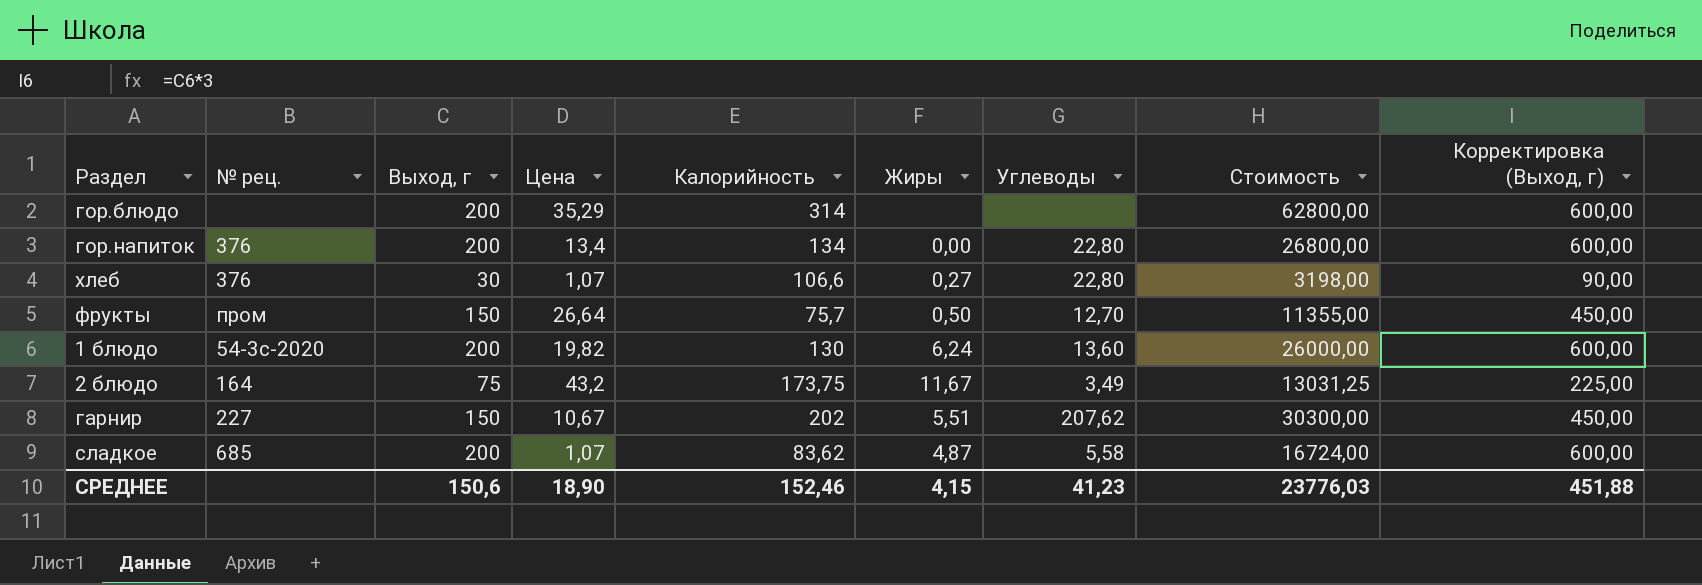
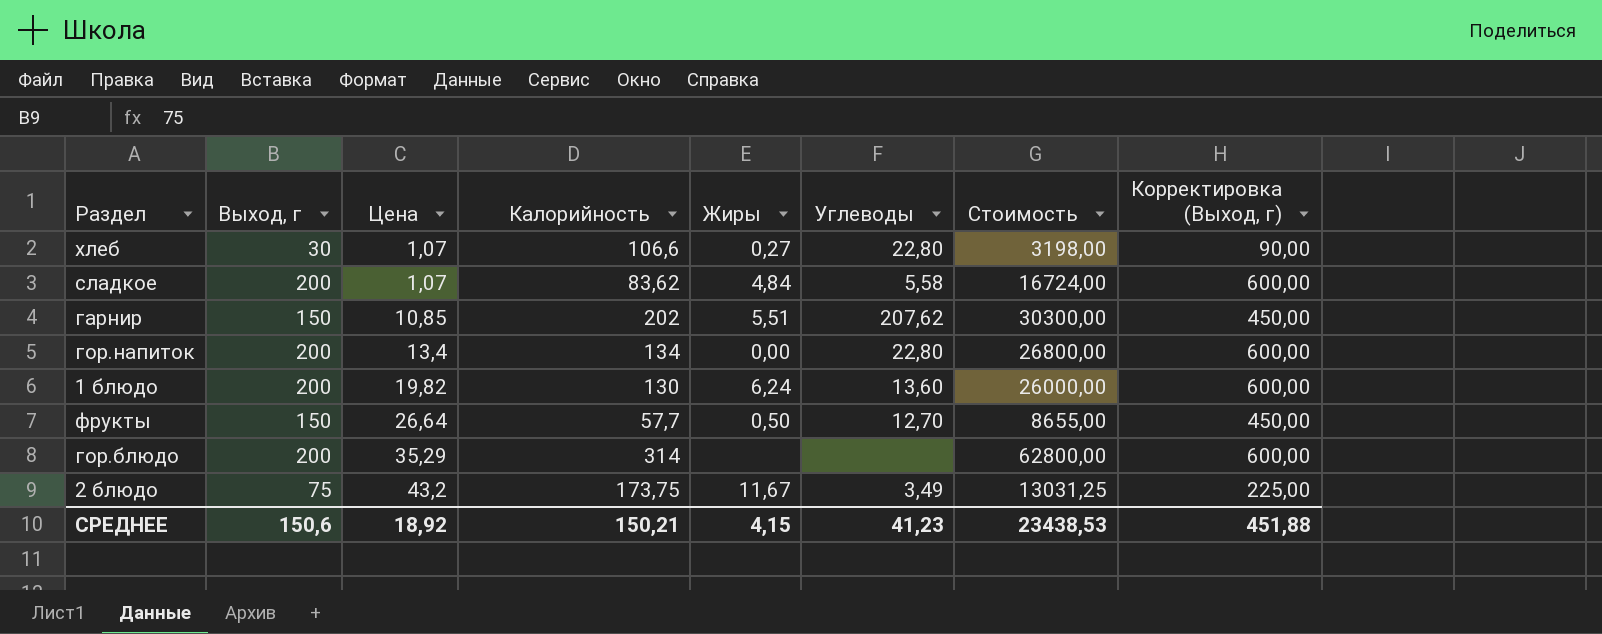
row order: none -> Цена ascending
column № рец. | position: 2 -> none
сладкое | Жиры: 4,87 -> 4,84
гарнир | Цена: 10,67 -> 10,85
фрукты | Калорийность: 75,7 -> 57,7
фрукты | Стоимость: 11355,00 -> 8655,00
СРЕДНЕЕ | Цена: 18,90 -> 18,92
СРЕДНЕЕ | Калорийность: 152,46 -> 150,21
СРЕДНЕЕ | Стоимость: 23776,03 -> 23438,53

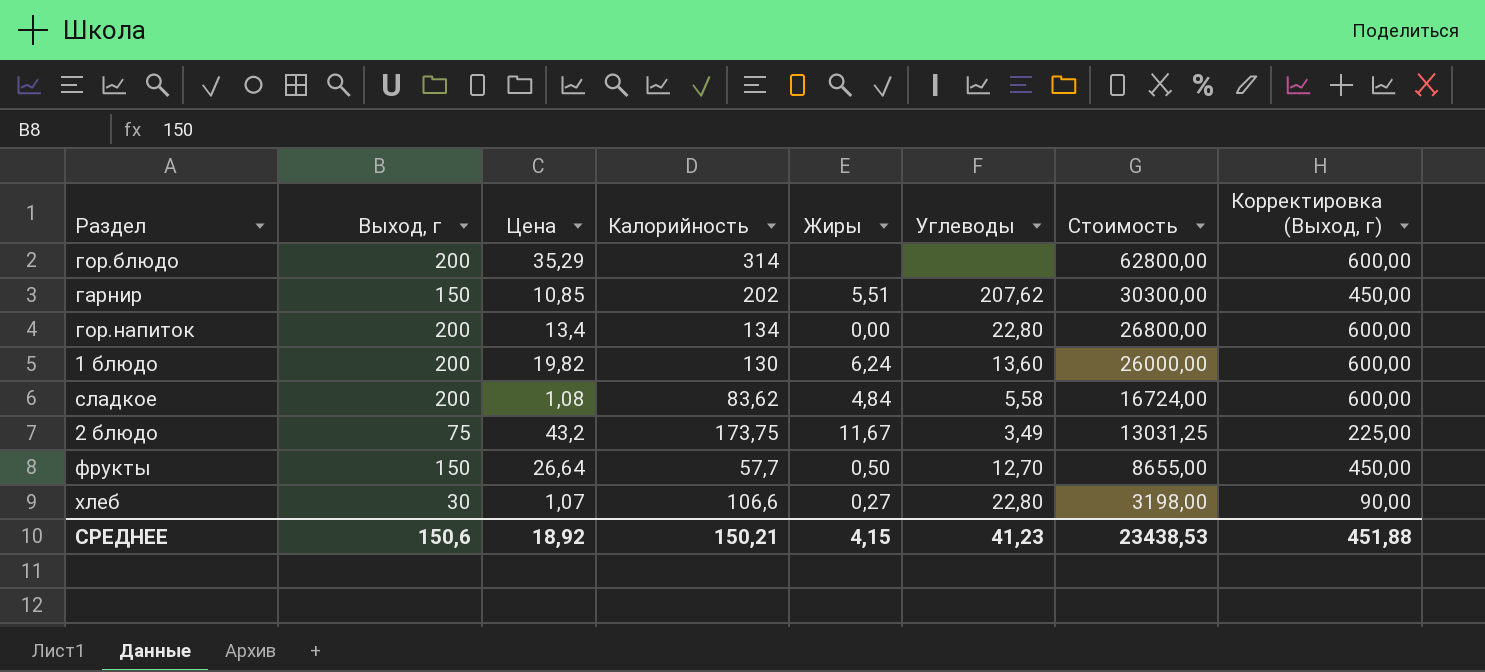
row order: Цена ascending -> Стоимость descending
сладкое | Цена: 1,07 -> 1,08

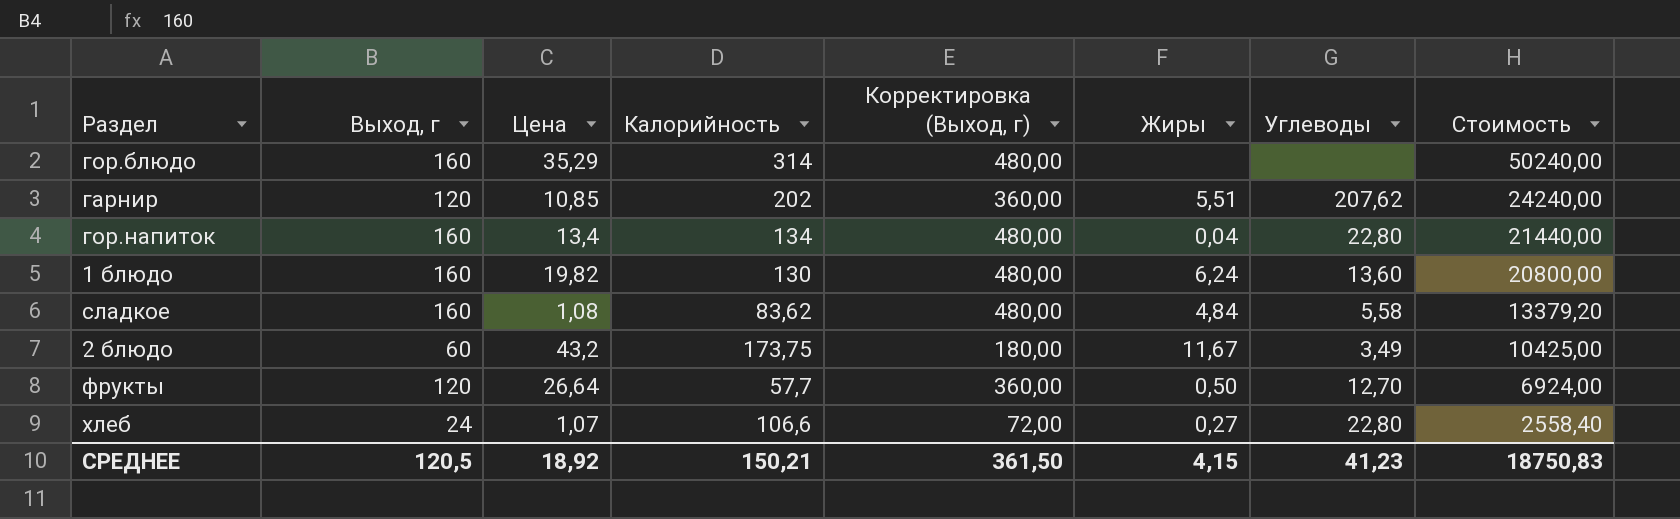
column Корректировка (Выход, г) | position: 8 -> 5
гор.блюдо | Выход, г: 200 -> 160
гор.блюдо | Корректировка (Выход, г): 600,00 -> 480,00
гор.блюдо | Стоимость: 62800,00 -> 50240,00
гарнир | Выход, г: 150 -> 120
гарнир | Корректировка (Выход, г): 450,00 -> 360,00
гарнир | Стоимость: 30300,00 -> 24240,00
гор.напиток | Выход, г: 200 -> 160
гор.напиток | Корректировка (Выход, г): 600,00 -> 480,00
гор.напиток | Жиры: 0,00 -> 0,04
гор.напиток | Стоимость: 26800,00 -> 21440,00
1 блюдо | Выход, г: 200 -> 160
1 блюдо | Корректировка (Выход, г): 600,00 -> 480,00
1 блюдо | Стоимость: 26000,00 -> 20800,00
сладкое | Выход, г: 200 -> 160
сладкое | Корректировка (Выход, г): 600,00 -> 480,00
сладкое | Стоимость: 16724,00 -> 13379,20
2 блюдо | Выход, г: 75 -> 60
2 блюдо | Корректировка (Выход, г): 225,00 -> 180,00
2 блюдо | Стоимость: 13031,25 -> 10425,00
фрукты | Выход, г: 150 -> 120
фрукты | Корректировка (Выход, г): 450,00 -> 360,00
фрукты | Стоимость: 8655,00 -> 6924,00
хлеб | Выход, г: 30 -> 24
хлеб | Корректировка (Выход, г): 90,00 -> 72,00
хлеб | Стоимость: 3198,00 -> 2558,40
СРЕДНЕЕ | Выход, г: 150,6 -> 120,5
СРЕДНЕЕ | Корректировка (Выход, г): 451,88 -> 361,50
СРЕДНЕЕ | Стоимость: 23438,53 -> 18750,83

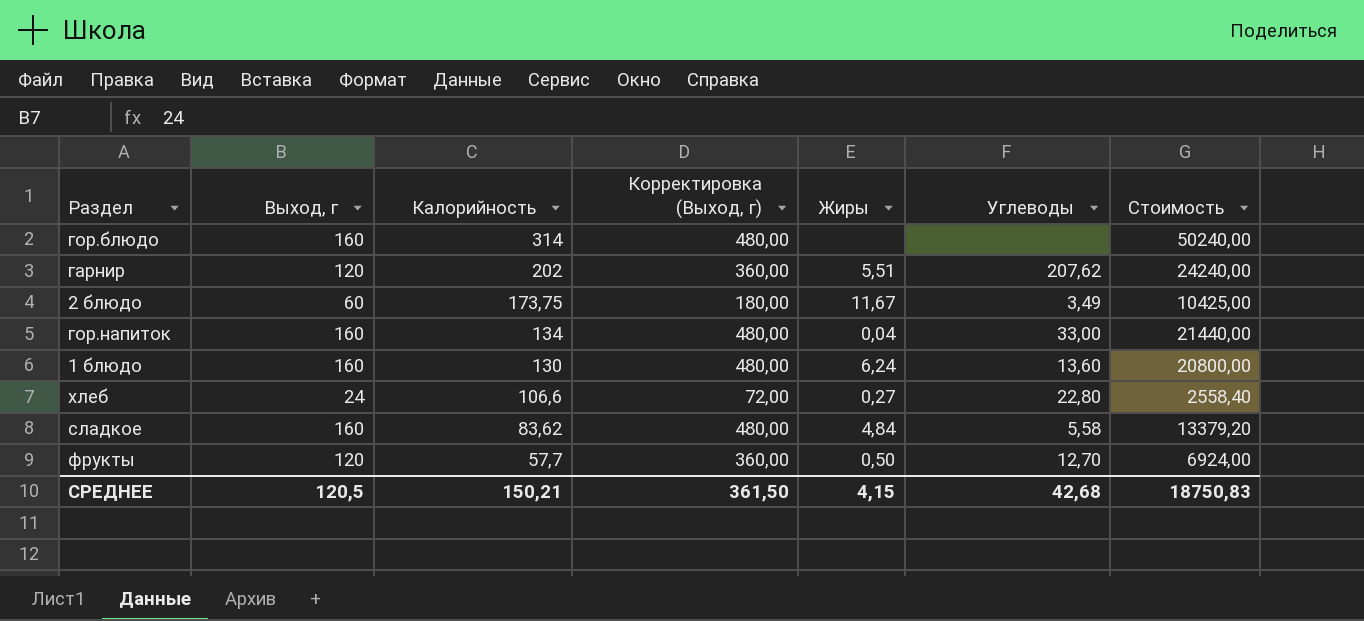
row order: Стоимость descending -> Калорийность descending
column Цена | position: 3 -> none
гор.напиток | Углеводы: 22,80 -> 33,00
СРЕДНЕЕ | Углеводы: 41,23 -> 42,68

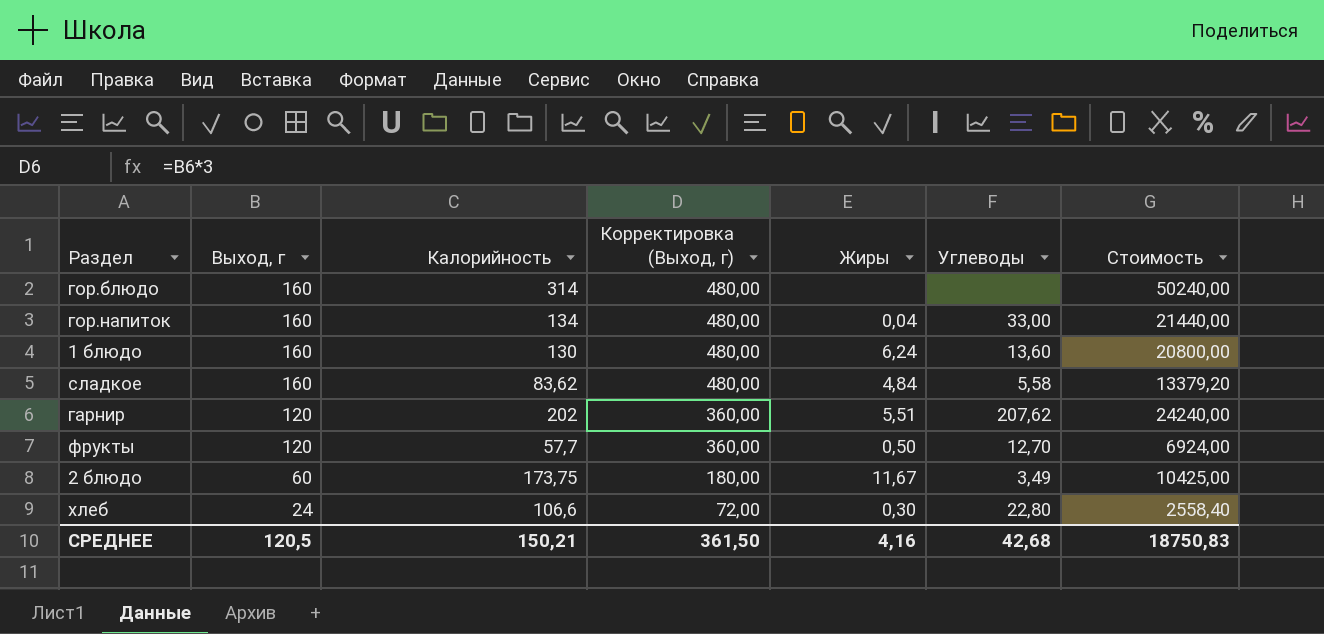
row order: Калорийность descending -> Выход, г descending
хлеб | Жиры: 0,27 -> 0,30
СРЕДНЕЕ | Жиры: 4,15 -> 4,16

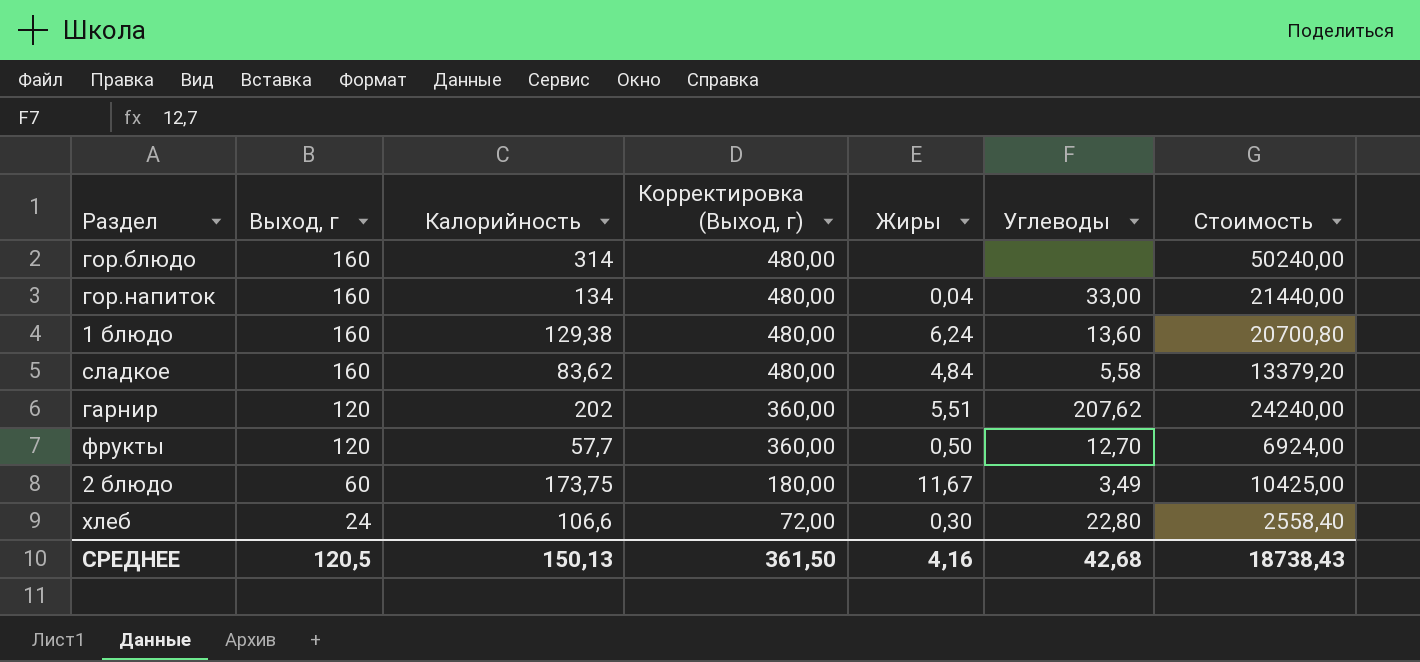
1 блюдо | Калорийность: 130 -> 129,38
1 блюдо | Стоимость: 20800,00 -> 20700,80
СРЕДНЕЕ | Калорийность: 150,21 -> 150,13
СРЕДНЕЕ | Стоимость: 18750,83 -> 18738,43

